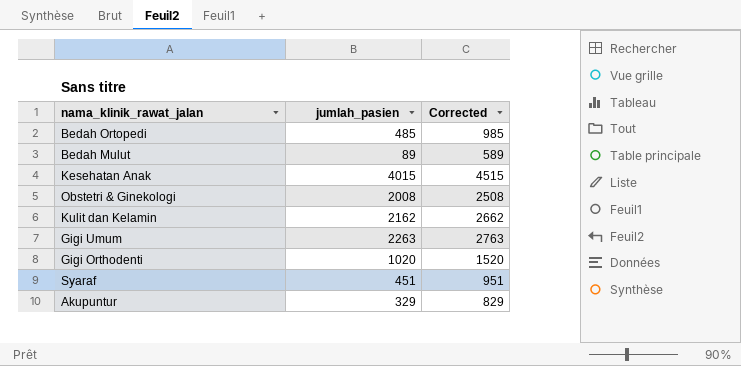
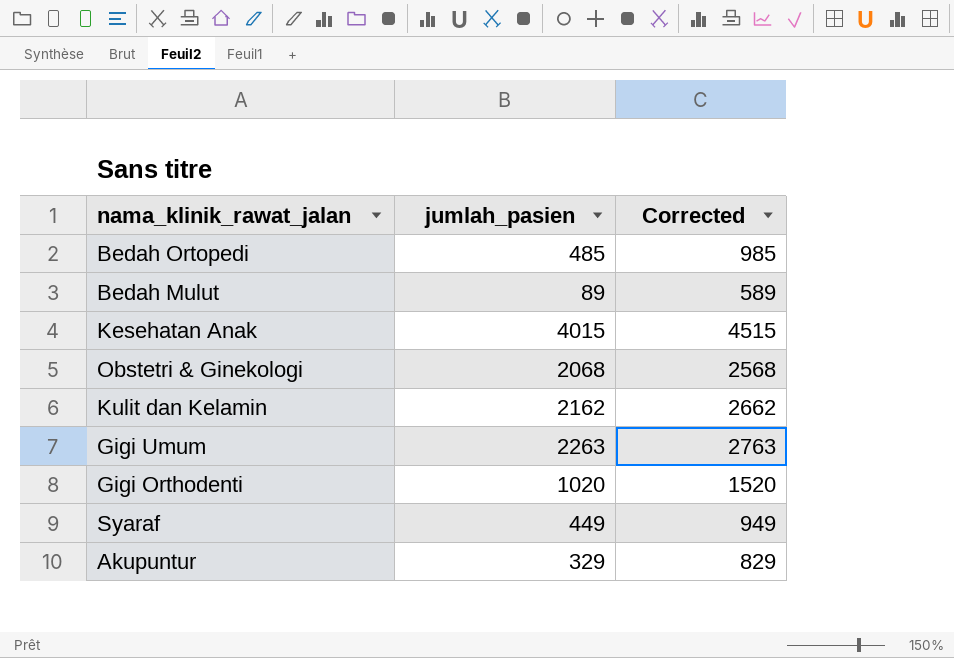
Obstetri & Ginekologi | jumlah_pasien: 2008 -> 2068
Obstetri & Ginekologi | Corrected: 2508 -> 2568
Syaraf | jumlah_pasien: 451 -> 449
Syaraf | Corrected: 951 -> 949

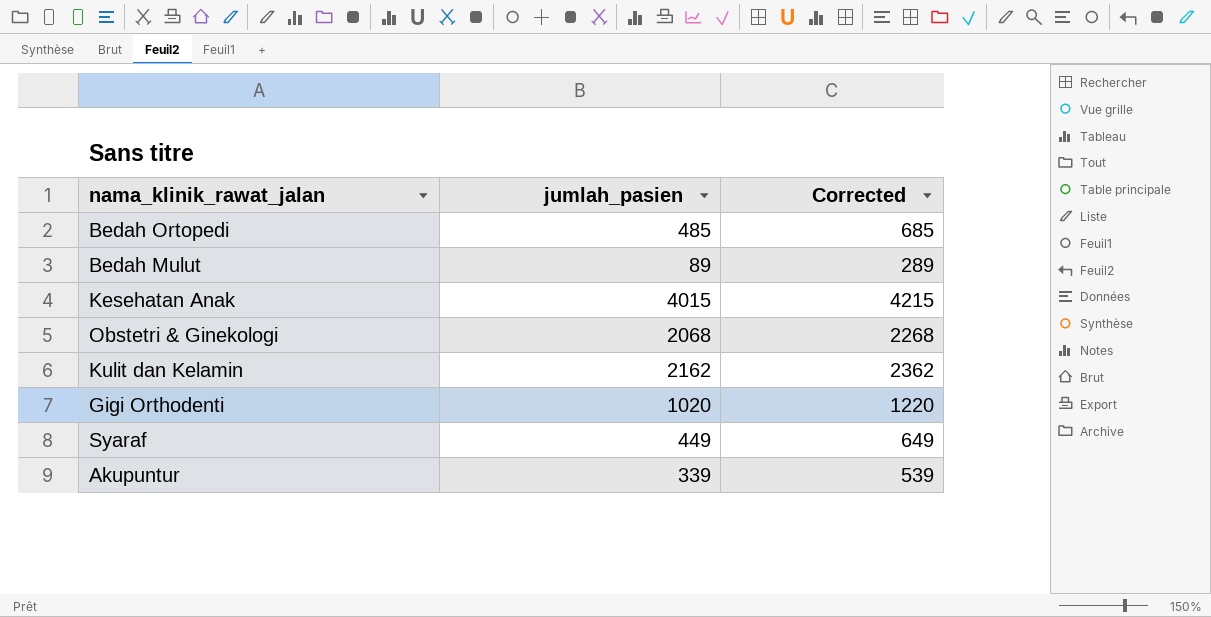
column Corrected | formula: [jumlah_pasien] + 500 -> [jumlah_pasien] + 200
row Gigi Umum: 2263 | 2763 -> none
Akupuntur | jumlah_pasien: 329 -> 339

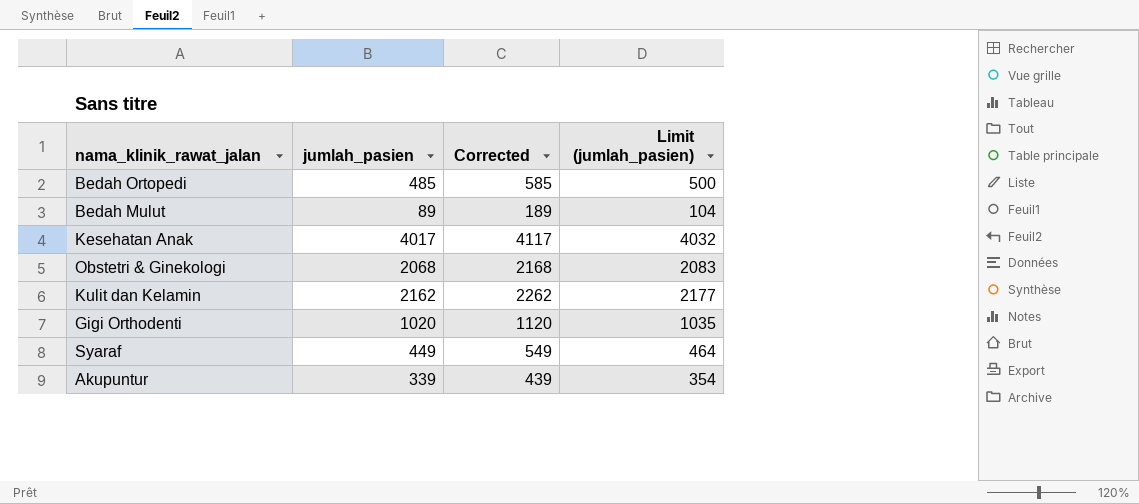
column Corrected | formula: [jumlah_pasien] + 200 -> [jumlah_pasien] + 100
column Limit (jumlah_pasien) | formula: none -> [jumlah_pasien] + 15
Kesehatan Anak | jumlah_pasien: 4015 -> 4017

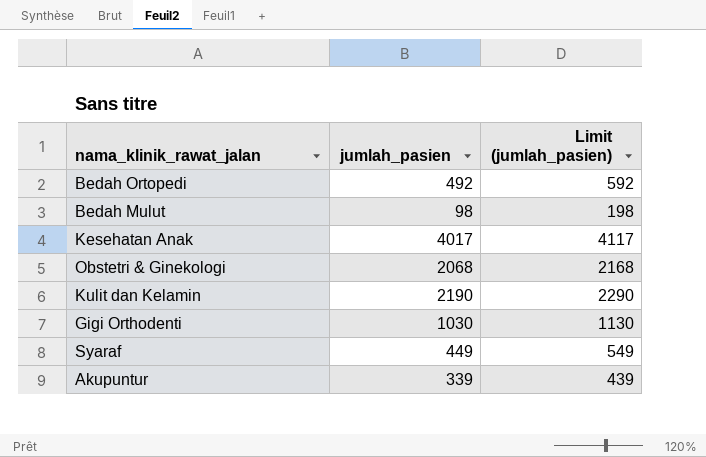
column Corrected | formula: [jumlah_pasien] + 100 -> none
column Limit (jumlah_pasien) | formula: [jumlah_pasien] + 15 -> [jumlah_pasien] + 100
Bedah Ortopedi | jumlah_pasien: 485 -> 492
Bedah Mulut | jumlah_pasien: 89 -> 98
Kulit dan Kelamin | jumlah_pasien: 2162 -> 2190
Gigi Orthodenti | jumlah_pasien: 1020 -> 1030

